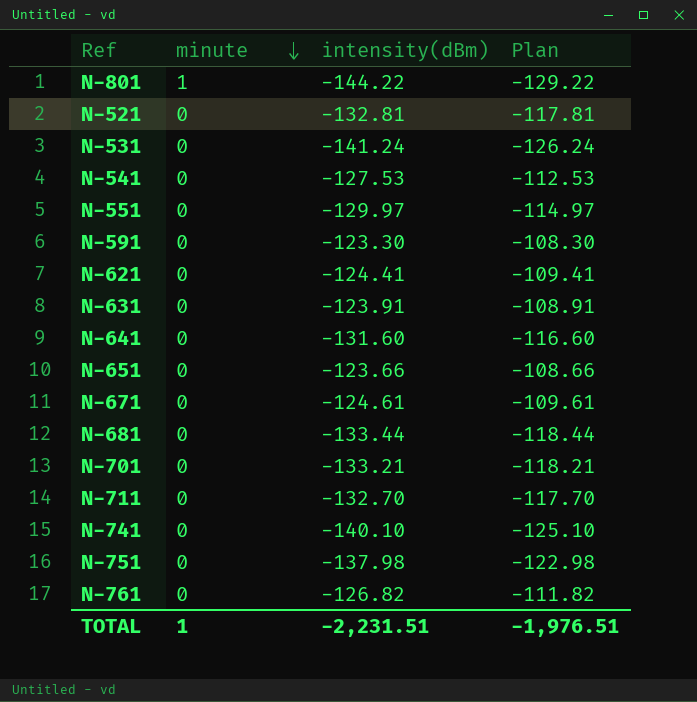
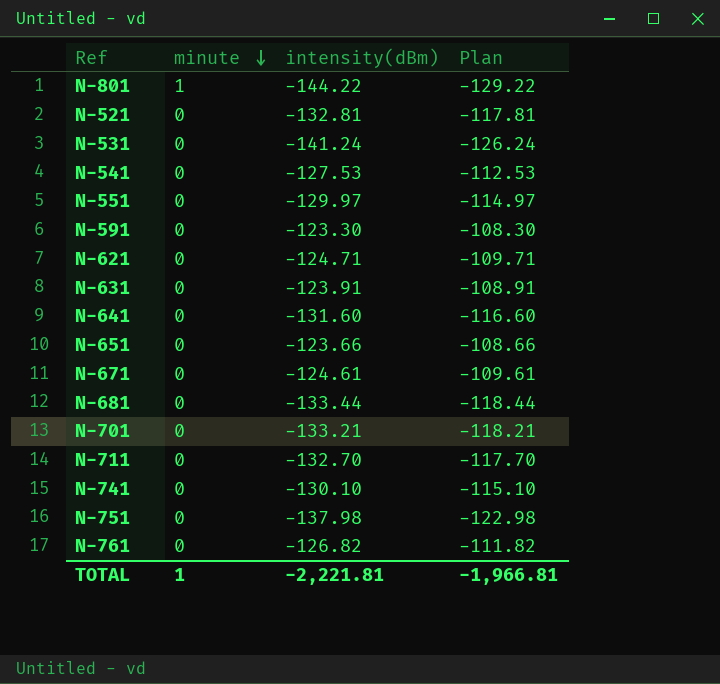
N-621 | intensity(dBm): -124.41 -> -124.71
N-621 | Plan: -109.41 -> -109.71
N-741 | intensity(dBm): -140.10 -> -130.10
N-741 | Plan: -125.10 -> -115.10
TOTAL | intensity(dBm): -2,231.51 -> -2,221.81
TOTAL | Plan: -1,976.51 -> -1,966.81

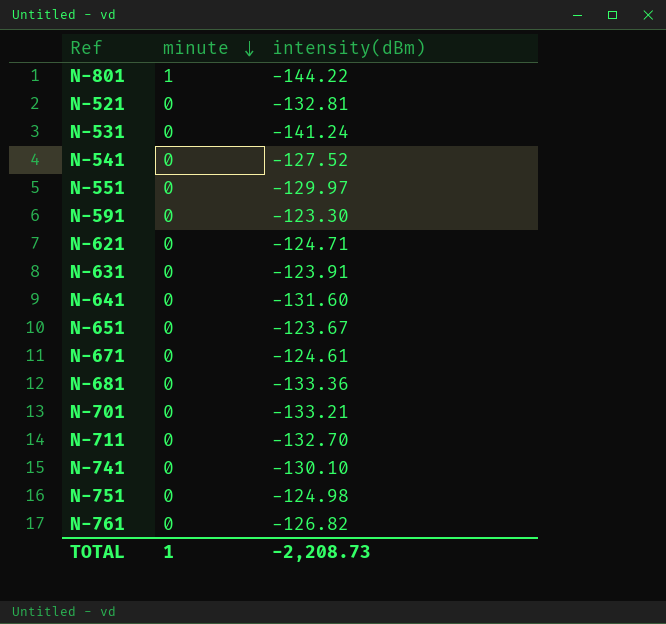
column Plan | formula: [intensity(dBm)] + 15 -> none
N-541 | intensity(dBm): -127.53 -> -127.52
N-651 | intensity(dBm): -123.66 -> -123.67
N-681 | intensity(dBm): -133.44 -> -133.36
N-751 | intensity(dBm): -137.98 -> -124.98
TOTAL | intensity(dBm): -2,221.81 -> -2,208.73

